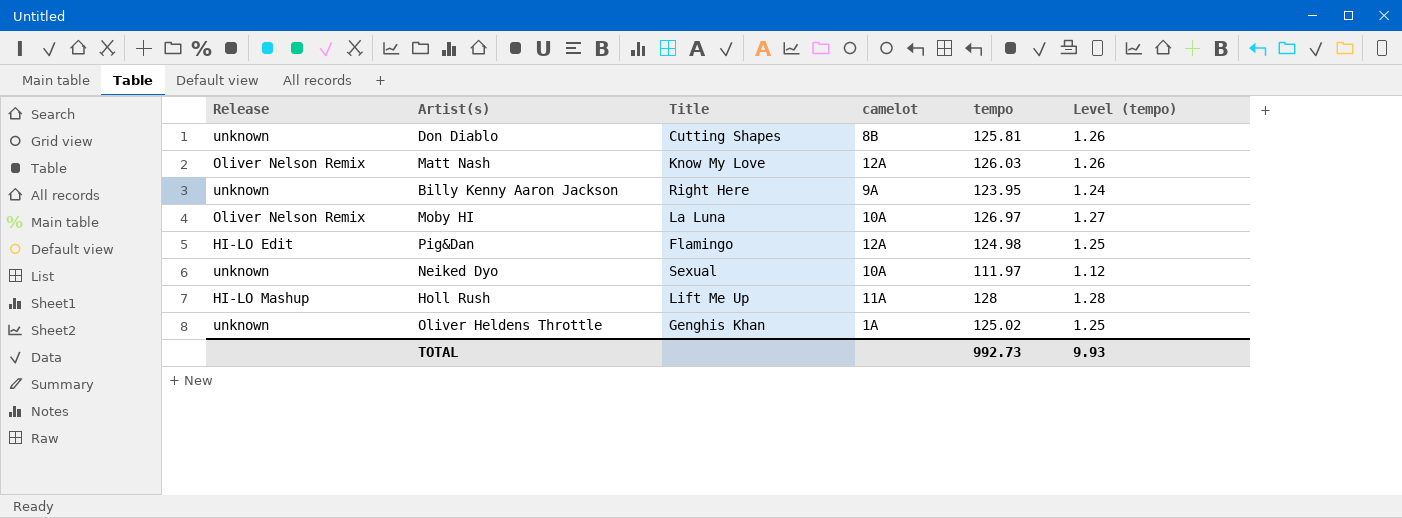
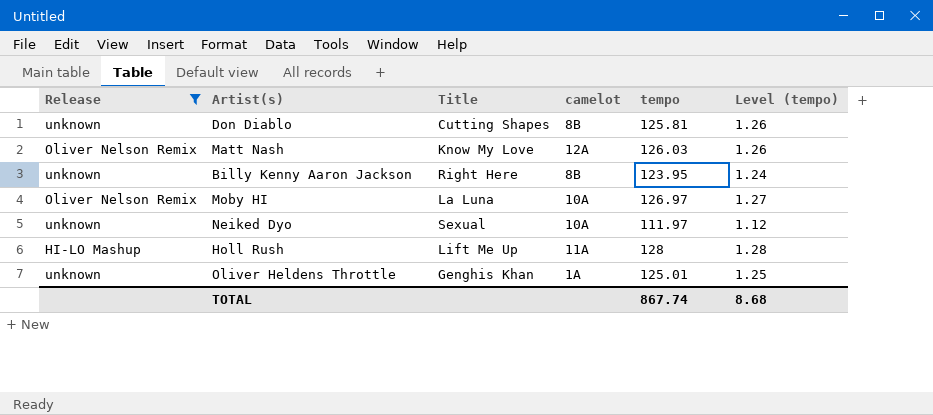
filter: none -> Release != HI-LO Edit
Billy Kenny Aaron Jackson | camelot: 9A -> 8B
Oliver Heldens Throttle | tempo: 125.02 -> 125.01
TOTAL | tempo: 992.73 -> 867.74
TOTAL | Level (tempo): 9.93 -> 8.68

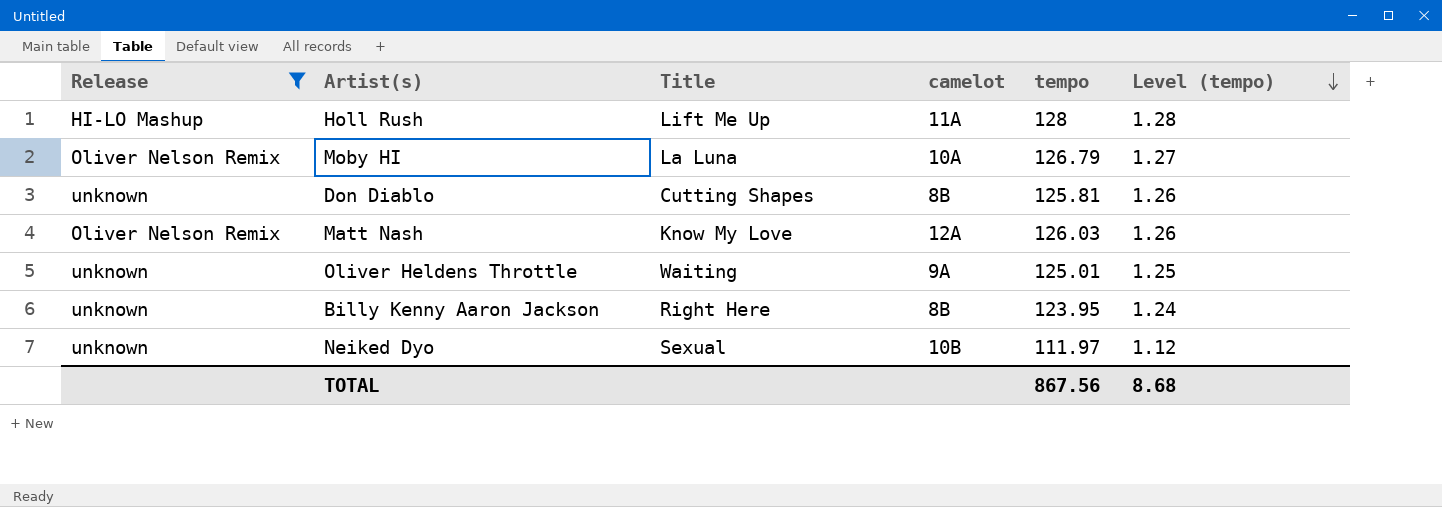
row order: none -> Level (tempo) descending
Moby HI | tempo: 126.97 -> 126.79
Oliver Heldens Throttle | Title: Genghis Khan -> Waiting
Oliver Heldens Throttle | camelot: 1A -> 9A
Neiked Dyo | camelot: 10A -> 10B
TOTAL | tempo: 867.74 -> 867.56

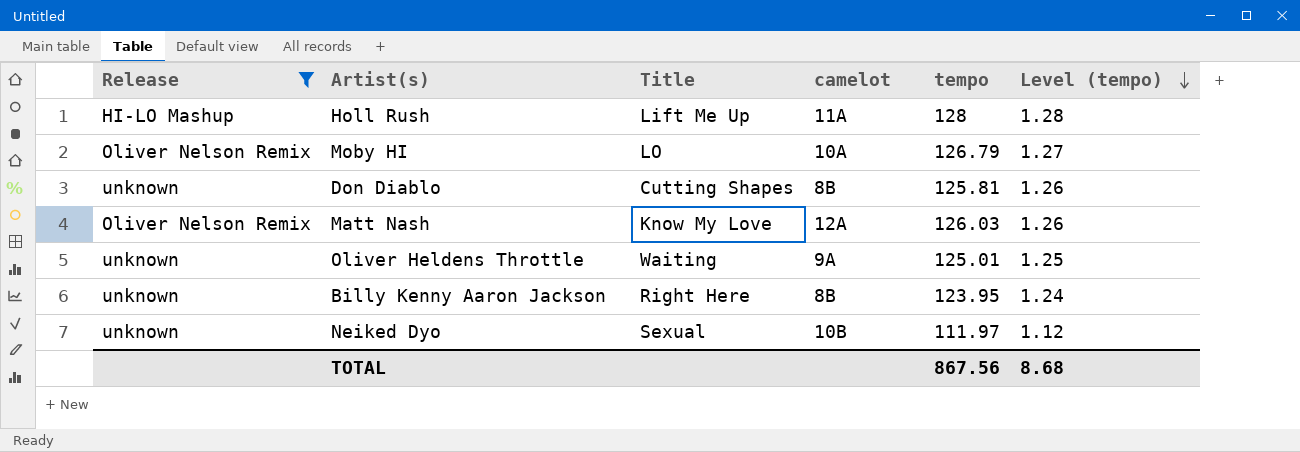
Moby HI | Title: La Luna -> LO

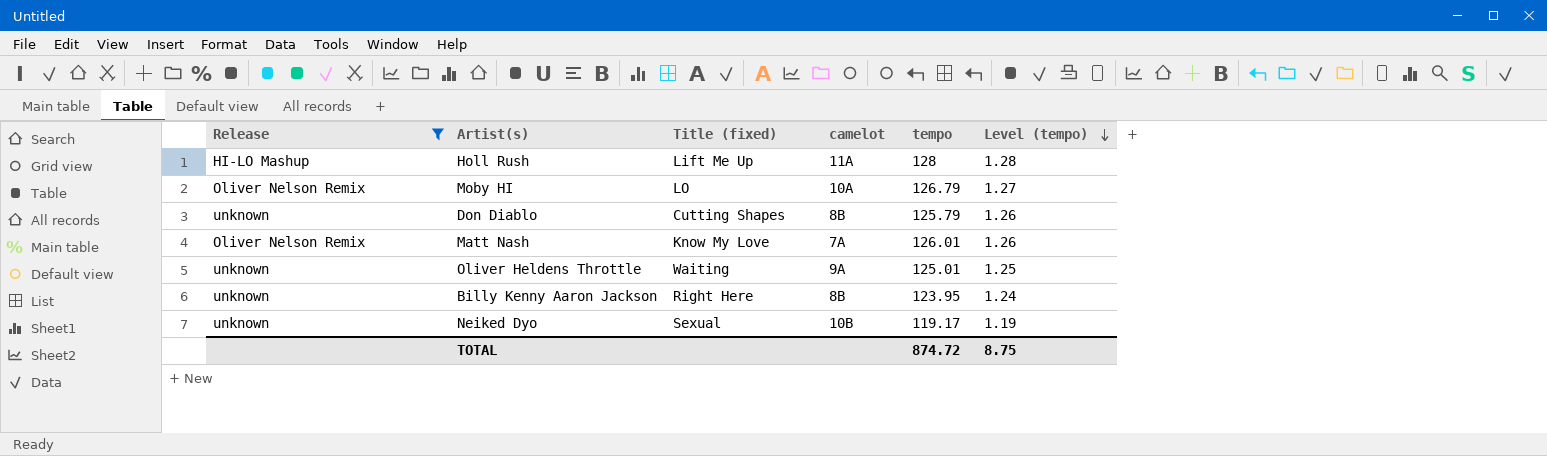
column name: Title -> Title (fixed)
Don Diablo | tempo: 125.81 -> 125.79
Matt Nash | camelot: 12A -> 7A
Matt Nash | tempo: 126.03 -> 126.01
Neiked Dyo | tempo: 111.97 -> 119.17
Neiked Dyo | Level (tempo): 1.12 -> 1.19
TOTAL | tempo: 867.56 -> 874.72
TOTAL | Level (tempo): 8.68 -> 8.75

